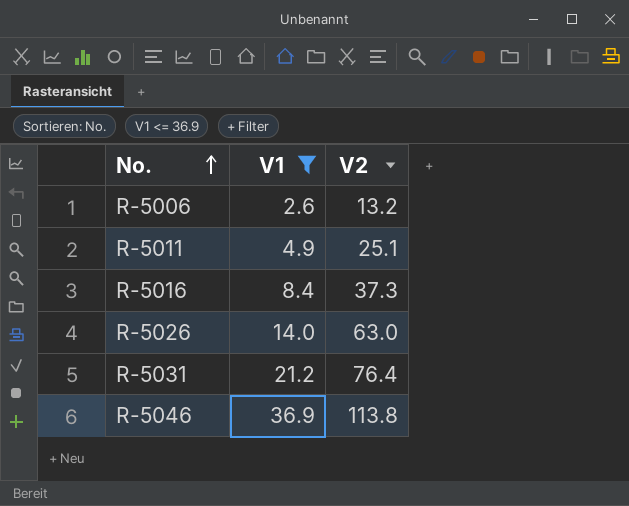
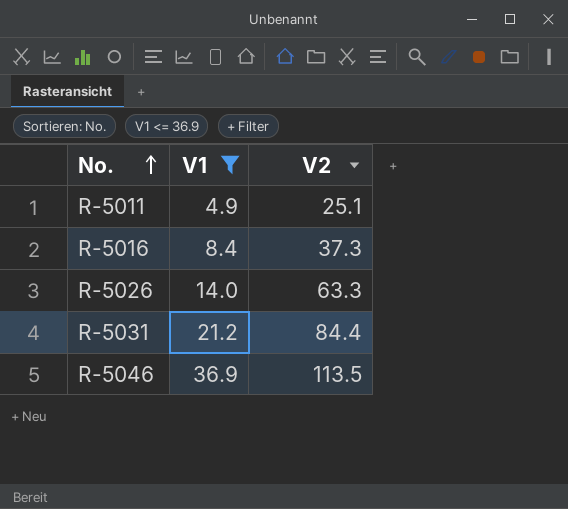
row R-5006: 2.6 | 13.2 -> none
R-5026 | V2: 63.0 -> 63.3
R-5031 | V2: 76.4 -> 84.4
R-5046 | V2: 113.8 -> 113.5

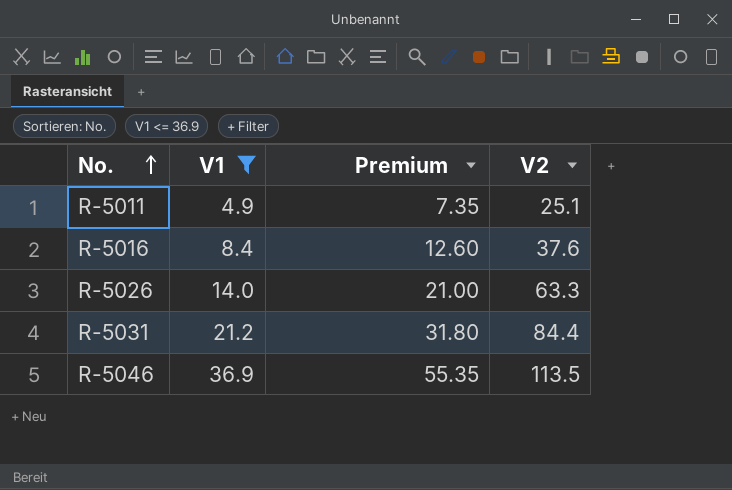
column Premium | formula: none -> [V1] * 1.5
R-5016 | V2: 37.3 -> 37.6

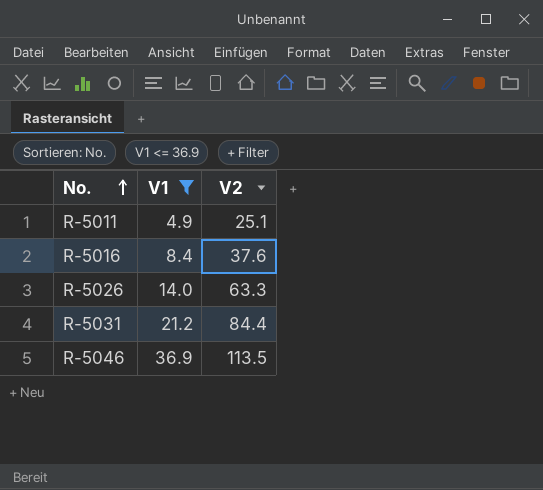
column Premium | formula: [V1] * 1.5 -> none

